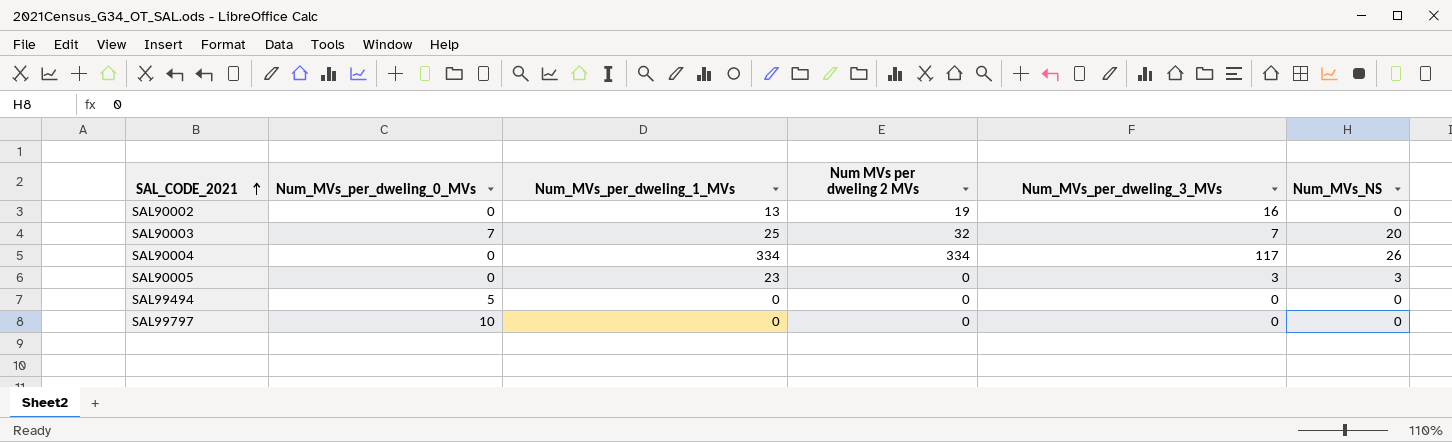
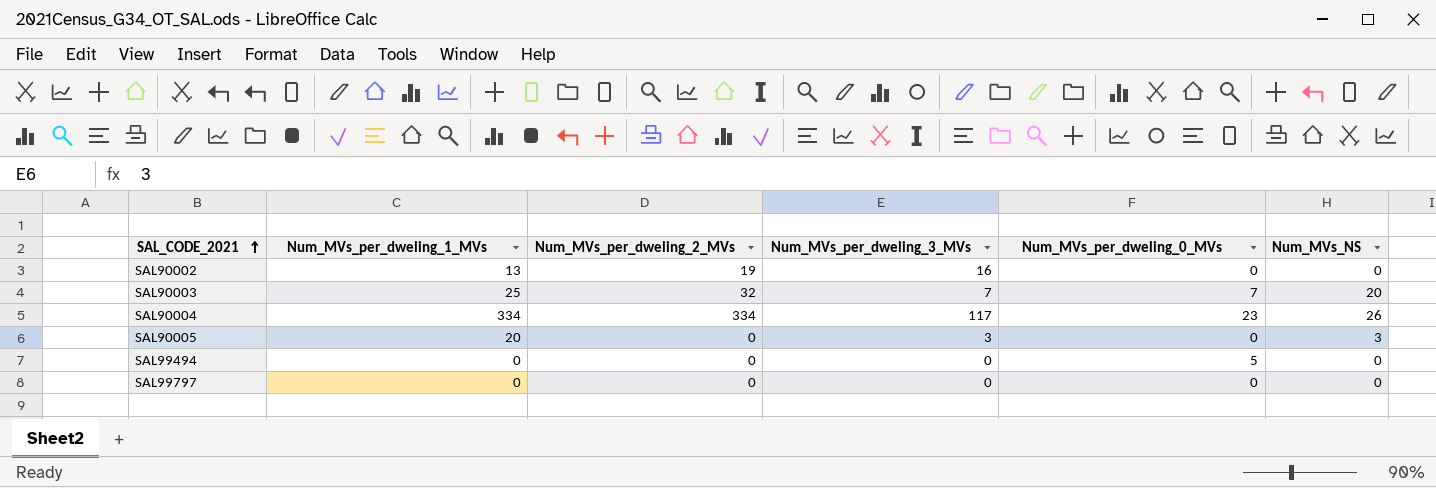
column name: Num MVs per dweling 2 MVs -> Num_MVs_per_dweling_2_MVs
column Num_MVs_per_dweling_0_MVs | position: 2 -> 5
SAL90004 | Num_MVs_per_dweling_0_MVs: 0 -> 23
SAL90005 | Num_MVs_per_dweling_1_MVs: 23 -> 20
SAL99797 | Num_MVs_per_dweling_0_MVs: 10 -> 0

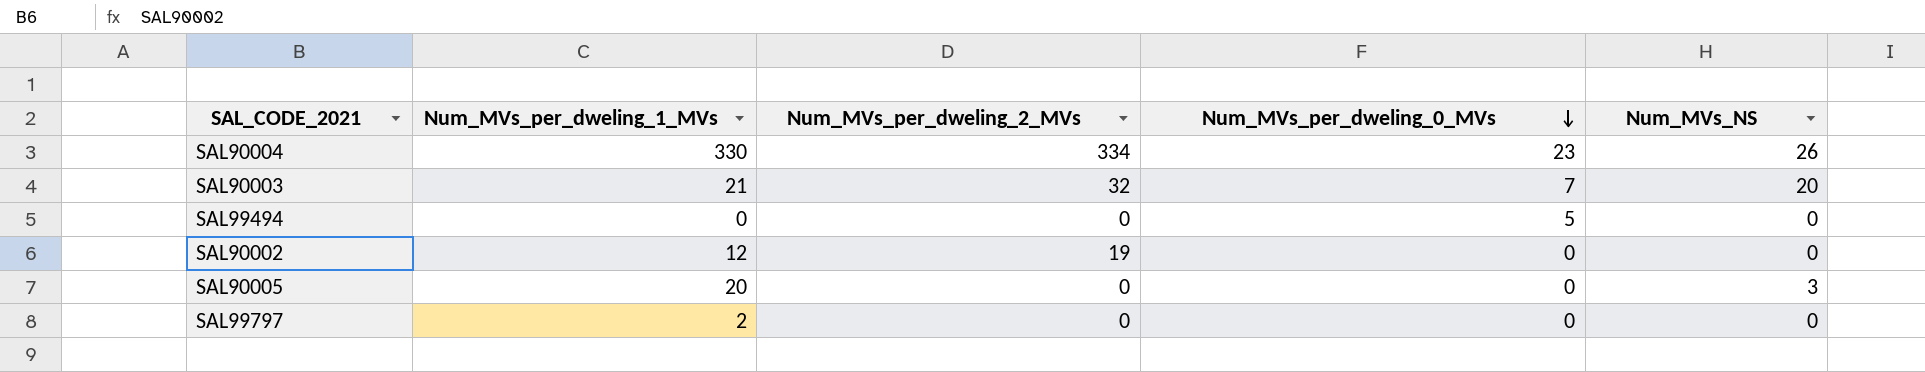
row order: SAL_CODE_2021 ascending -> Num_MVs_per_dweling_0_MVs descending
column Num_MVs_per_dweling_3_MVs | position: 4 -> none
SAL90004 | Num_MVs_per_dweling_1_MVs: 334 -> 330
SAL90003 | Num_MVs_per_dweling_1_MVs: 25 -> 21
SAL90002 | Num_MVs_per_dweling_1_MVs: 13 -> 12
SAL99797 | Num_MVs_per_dweling_1_MVs: 0 -> 2

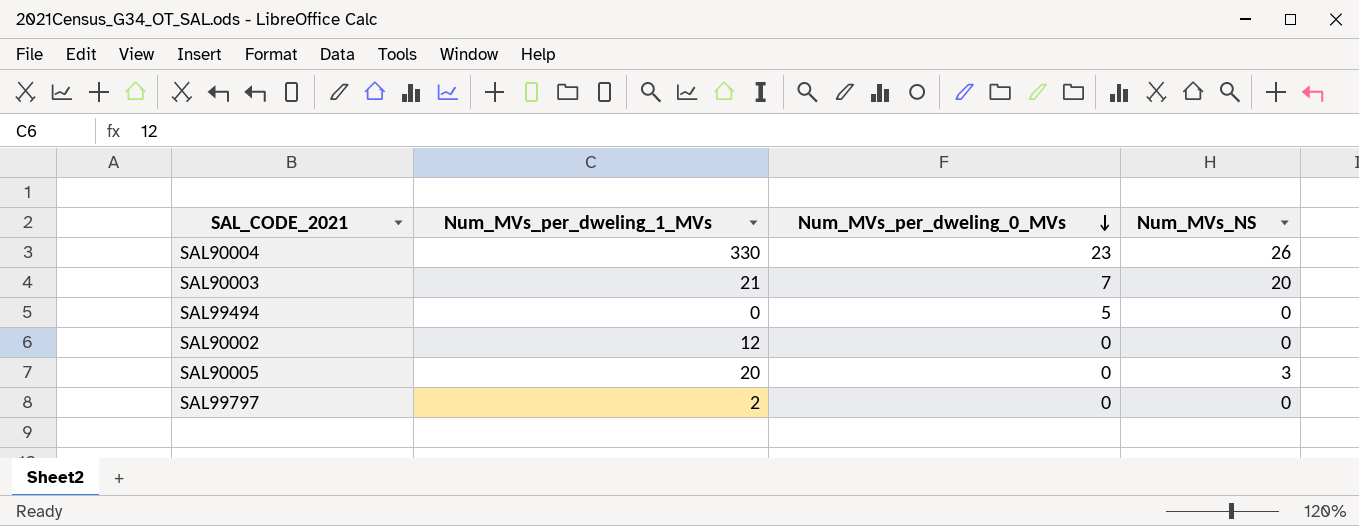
column Num_MVs_per_dweling_2_MVs | position: 3 -> none

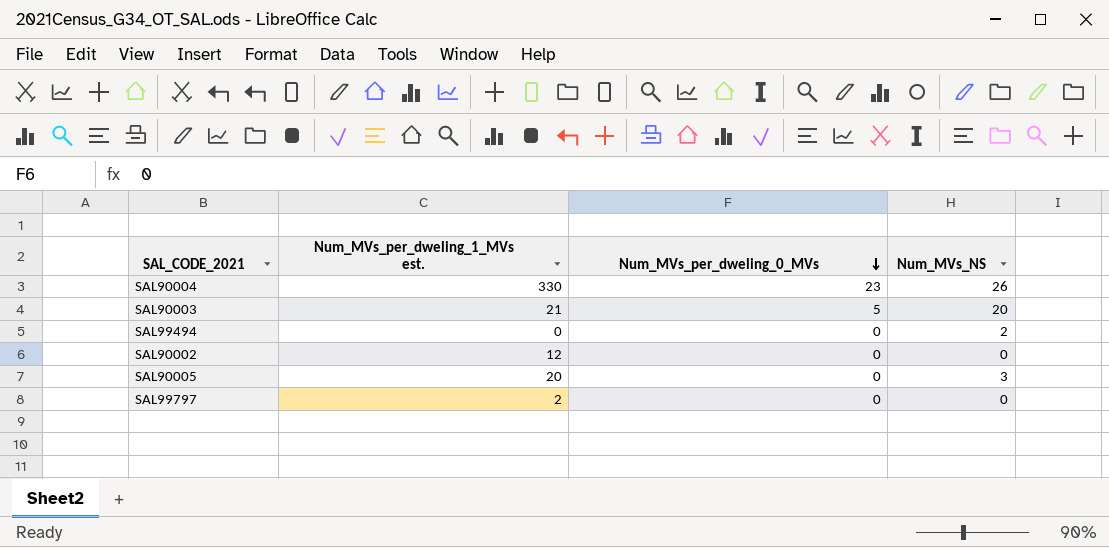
column name: Num_MVs_per_dweling_1_MVs -> Num_MVs_per_dweling_1_MVs est.
SAL90003 | Num_MVs_per_dweling_0_MVs: 7 -> 5
SAL99494 | Num_MVs_per_dweling_0_MVs: 5 -> 0
SAL99494 | Num_MVs_NS: 0 -> 2

